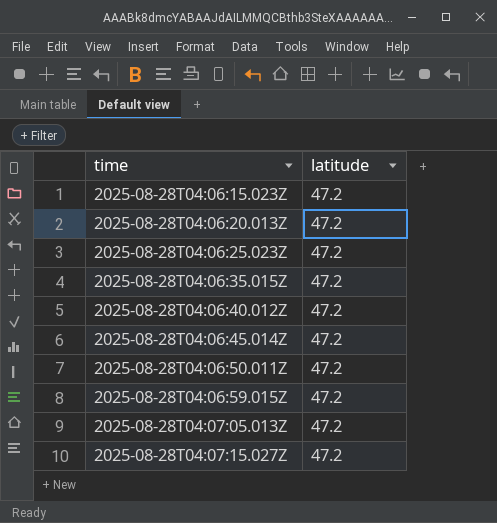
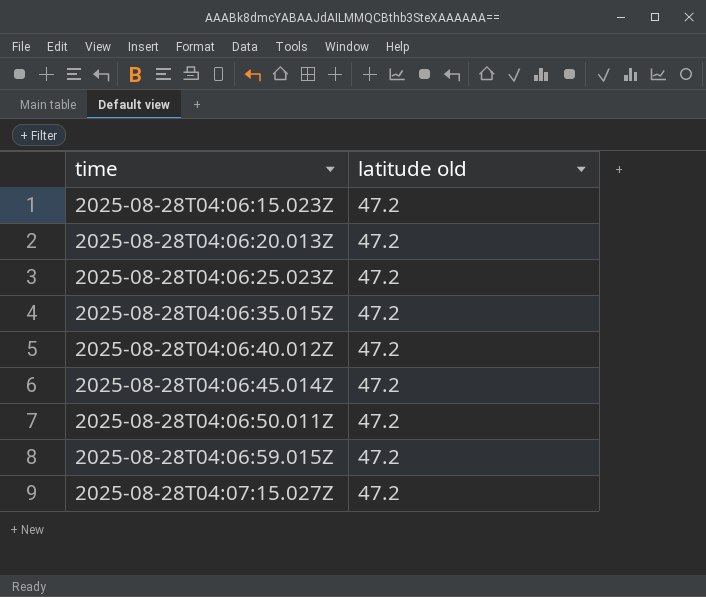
column name: latitude -> latitude old
row 2025-08-28T04:07:05.013Z: 47.2 -> none

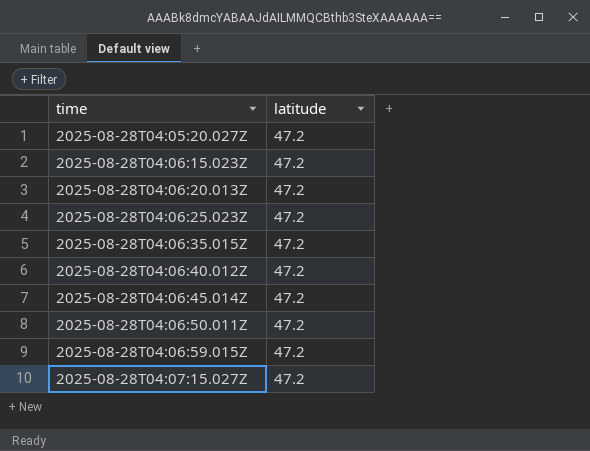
column name: latitude old -> latitude
row 2025-08-28T04:05:20.027Z: none -> 47.2

